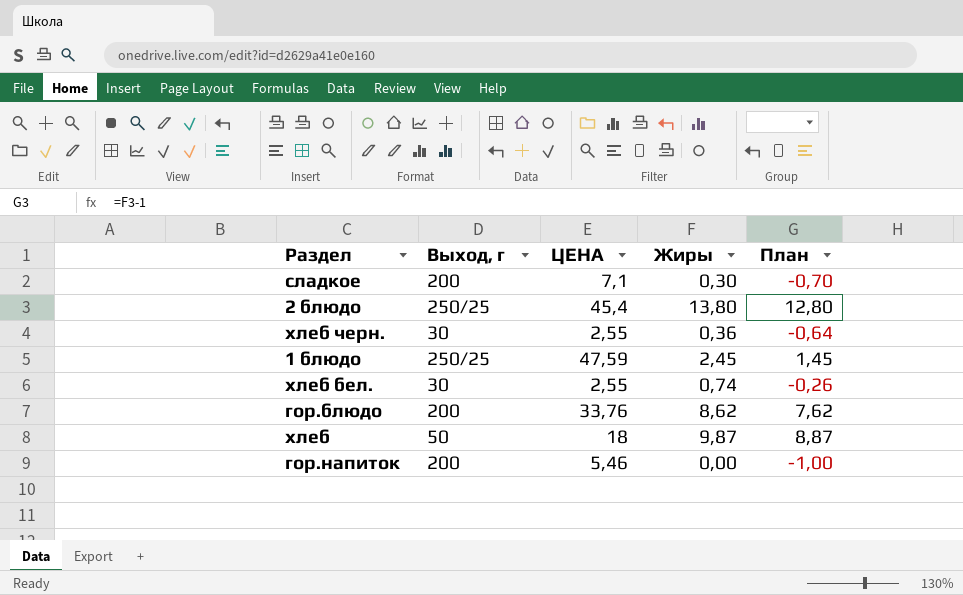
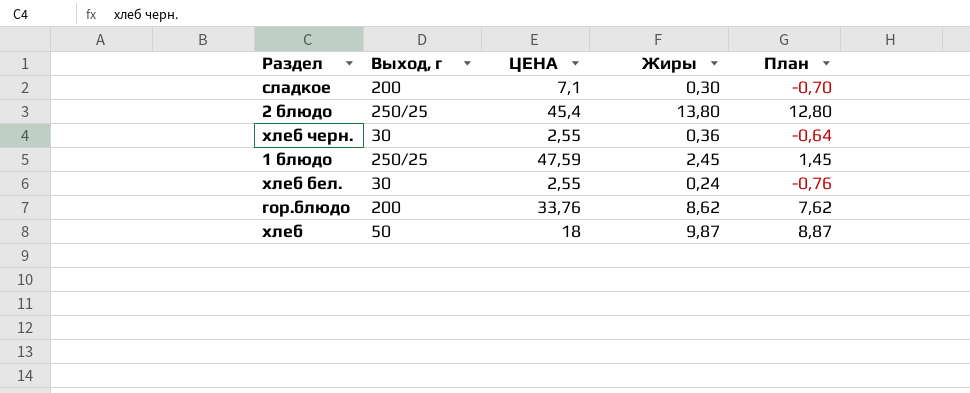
row гор.напиток: 200 | 5,46 | 0,00 | -1,00 -> none
хлеб бел. | Жиры: 0,74 -> 0,24
хлеб бел. | План: -0,26 -> -0,76

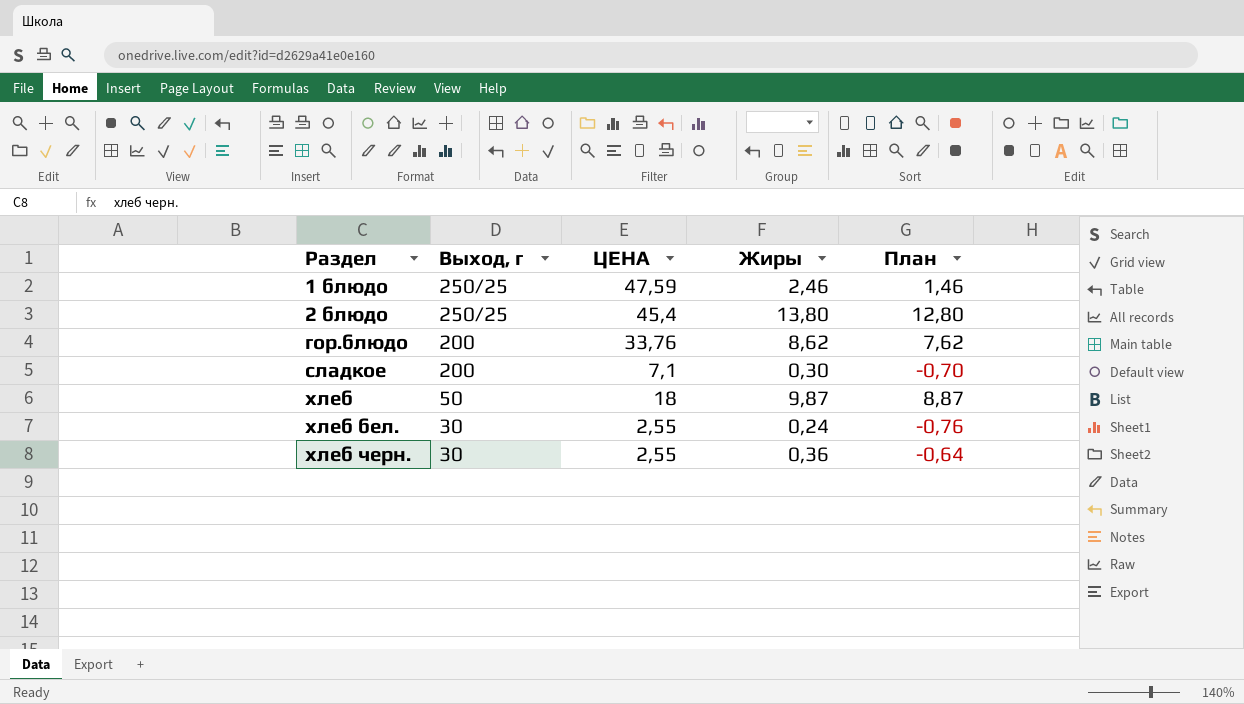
row order: none -> Раздел ascending
1 блюдо | Жиры: 2,45 -> 2,46
1 блюдо | План: 1,45 -> 1,46

